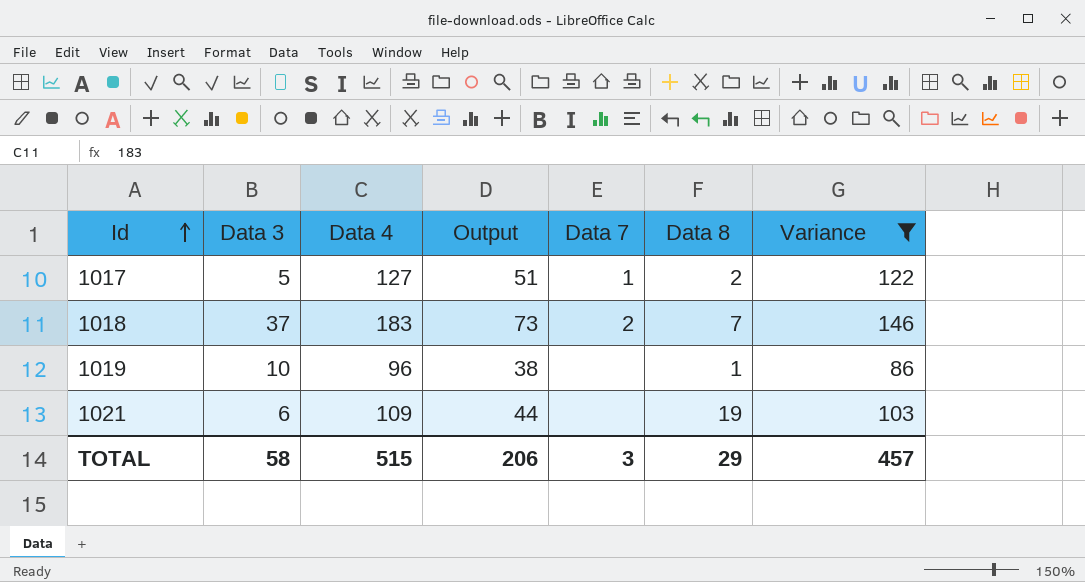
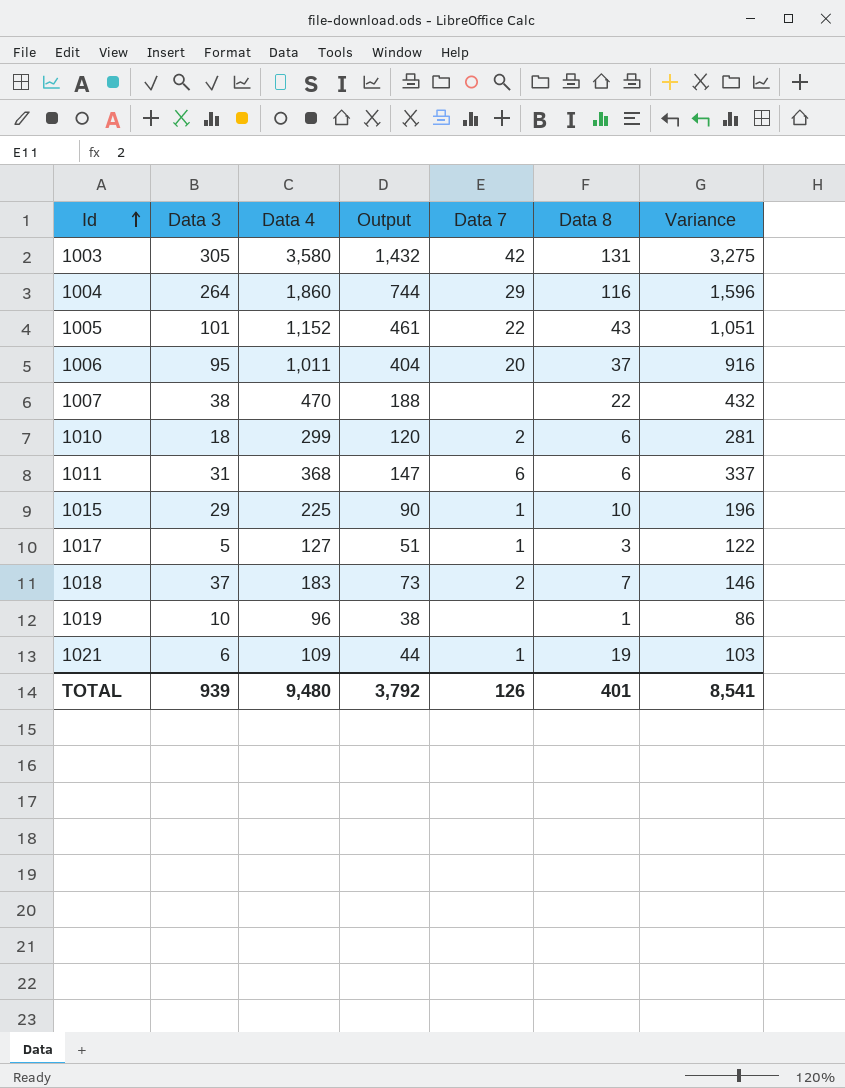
filter: Variance <= 146 -> none
1017 | Data 8: 2 -> 3
1021 | Data 7: none -> 1
TOTAL | Data 3: 58 -> 939
TOTAL | Data 4: 515 -> 9,480
TOTAL | Output: 206 -> 3,792
TOTAL | Data 7: 3 -> 126
TOTAL | Data 8: 29 -> 401
TOTAL | Variance: 457 -> 8,541

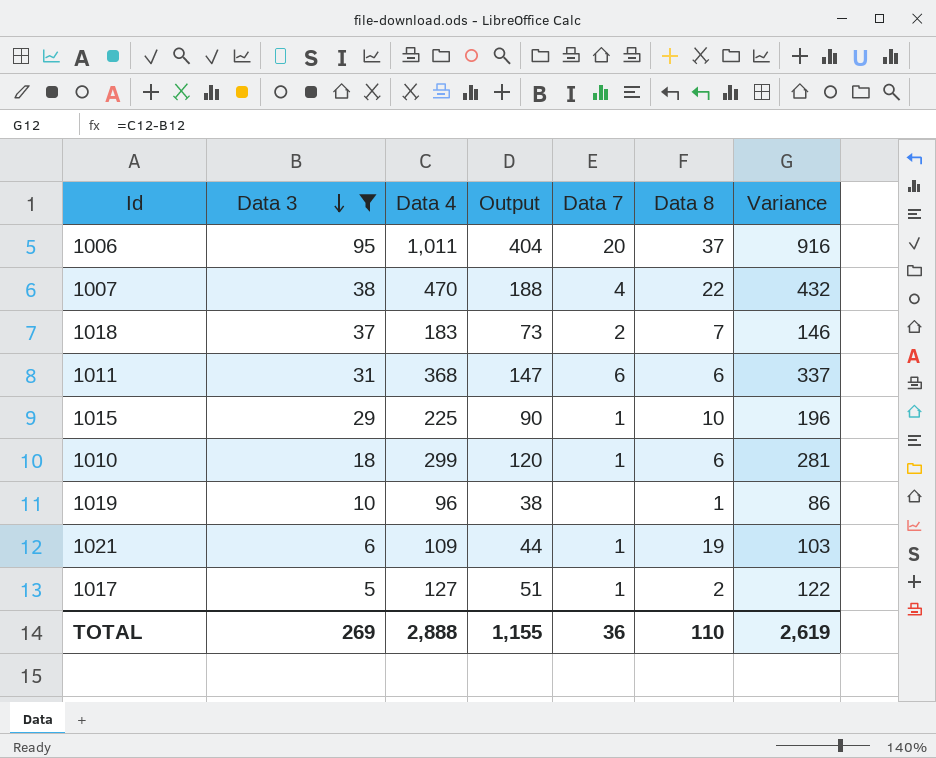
filter: none -> Data 3 <= 95
row order: Id ascending -> Data 3 descending
1007 | Data 7: none -> 4
1010 | Data 7: 2 -> 1
1017 | Data 8: 3 -> 2
TOTAL | Data 3: 939 -> 269
TOTAL | Data 4: 9,480 -> 2,888
TOTAL | Output: 3,792 -> 1,155
TOTAL | Data 7: 126 -> 36
TOTAL | Data 8: 401 -> 110
TOTAL | Variance: 8,541 -> 2,619

